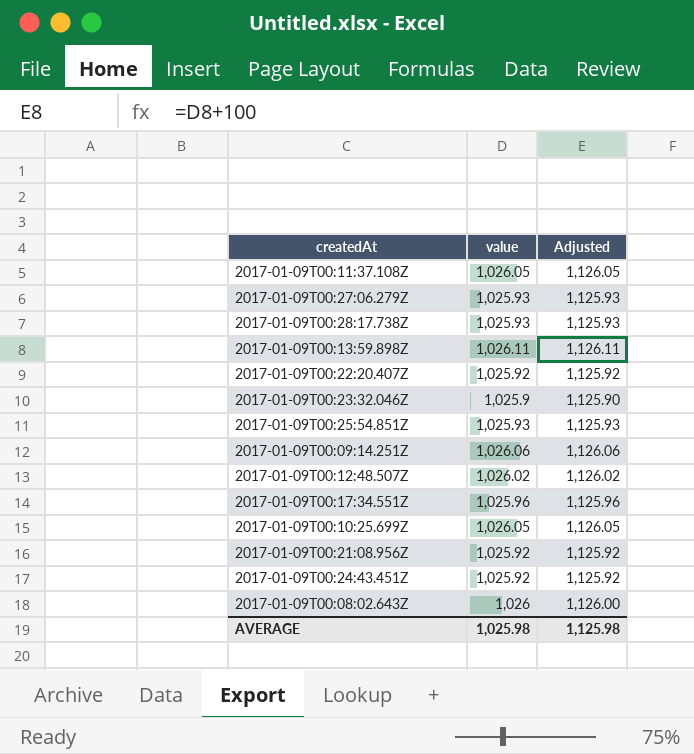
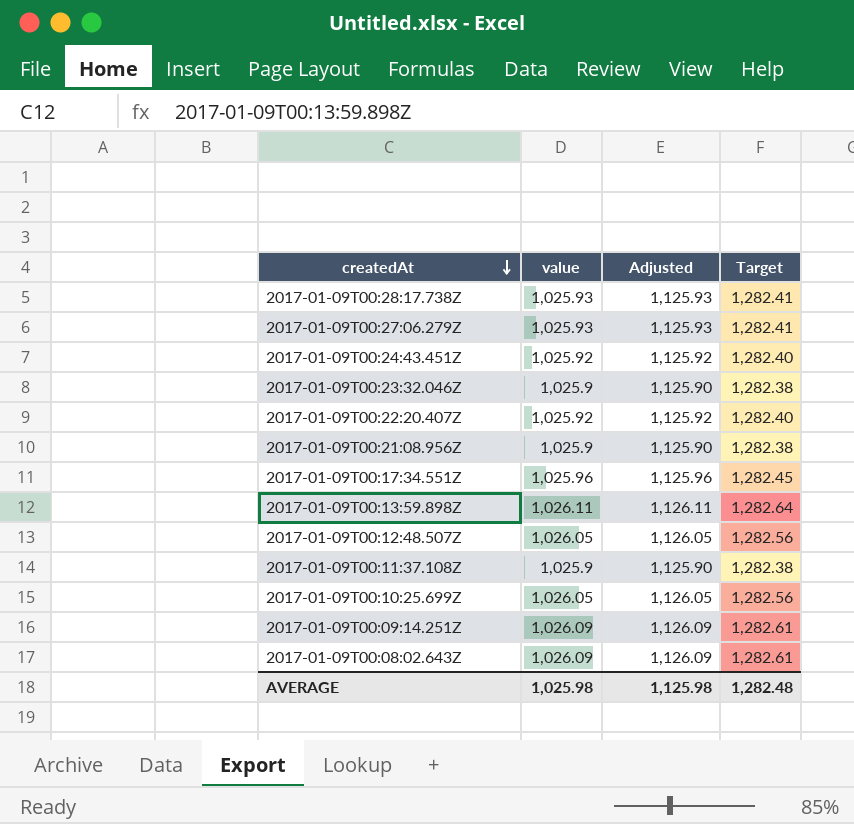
row order: none -> createdAt descending
column Target | formula: none -> [value] * 1.25
row 2017-01-09T00:25:54.851Z: 1,025.93 | 1,125.93 -> none
2017-01-09T00:21:08.956Z | value: 1,025.92 -> 1,025.9
2017-01-09T00:21:08.956Z | Adjusted: 1,125.92 -> 1,125.90
2017-01-09T00:12:48.507Z | value: 1,026.02 -> 1,026.05
2017-01-09T00:12:48.507Z | Adjusted: 1,126.02 -> 1,126.05
2017-01-09T00:11:37.108Z | value: 1,026.05 -> 1,025.9
2017-01-09T00:11:37.108Z | Adjusted: 1,126.05 -> 1,125.90
2017-01-09T00:09:14.251Z | value: 1,026.06 -> 1,026.09
2017-01-09T00:09:14.251Z | Adjusted: 1,126.06 -> 1,126.09
2017-01-09T00:08:02.643Z | value: 1,026 -> 1,026.09
2017-01-09T00:08:02.643Z | Adjusted: 1,126.00 -> 1,126.09

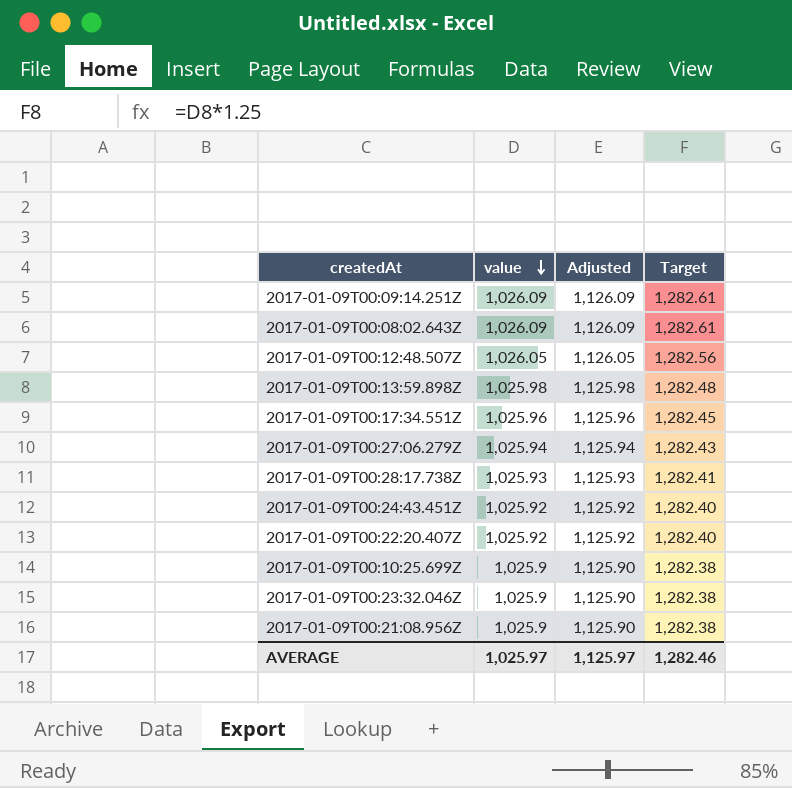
row order: createdAt descending -> value descending
row 2017-01-09T00:11:37.108Z: 1,025.9 | 1,125.90 | 1,282.38 -> none
2017-01-09T00:13:59.898Z | value: 1,026.11 -> 1,025.98
2017-01-09T00:13:59.898Z | Adjusted: 1,126.11 -> 1,125.98
2017-01-09T00:13:59.898Z | Target: 1,282.64 -> 1,282.48
2017-01-09T00:27:06.279Z | value: 1,025.93 -> 1,025.94
2017-01-09T00:27:06.279Z | Adjusted: 1,125.93 -> 1,125.94
2017-01-09T00:27:06.279Z | Target: 1,282.41 -> 1,282.43
2017-01-09T00:10:25.699Z | value: 1,026.05 -> 1,025.9
2017-01-09T00:10:25.699Z | Adjusted: 1,126.05 -> 1,125.90
2017-01-09T00:10:25.699Z | Target: 1,282.56 -> 1,282.38
AVERAGE | value: 1,025.98 -> 1,025.97
AVERAGE | Adjusted: 1,125.98 -> 1,125.97
AVERAGE | Target: 1,282.48 -> 1,282.46

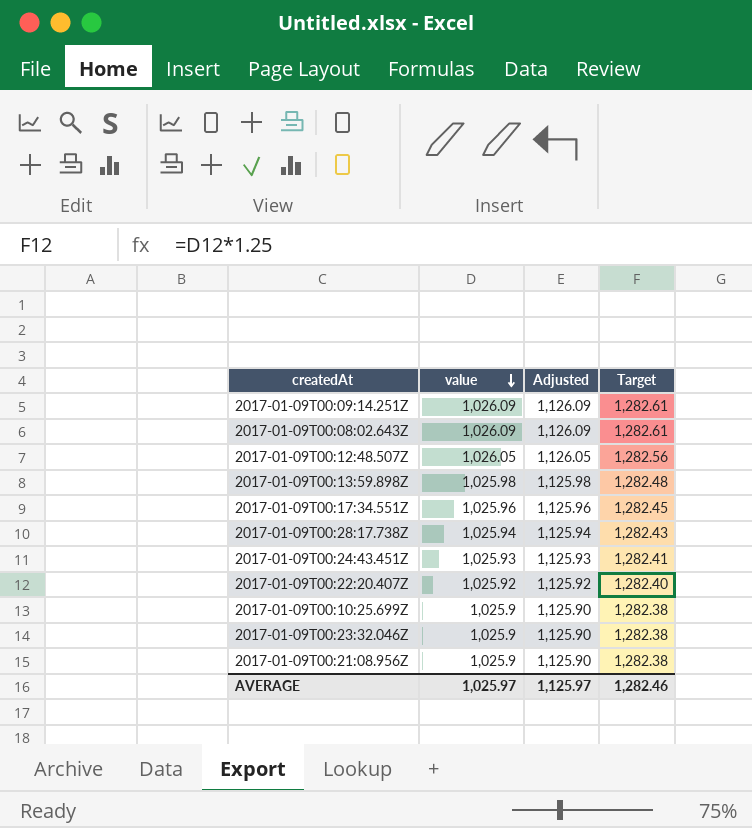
row 2017-01-09T00:27:06.279Z: 1,025.94 | 1,125.94 | 1,282.43 -> none
2017-01-09T00:28:17.738Z | value: 1,025.93 -> 1,025.94
2017-01-09T00:28:17.738Z | Adjusted: 1,125.93 -> 1,125.94
2017-01-09T00:28:17.738Z | Target: 1,282.41 -> 1,282.43
2017-01-09T00:24:43.451Z | value: 1,025.92 -> 1,025.93
2017-01-09T00:24:43.451Z | Adjusted: 1,125.92 -> 1,125.93
2017-01-09T00:24:43.451Z | Target: 1,282.40 -> 1,282.41

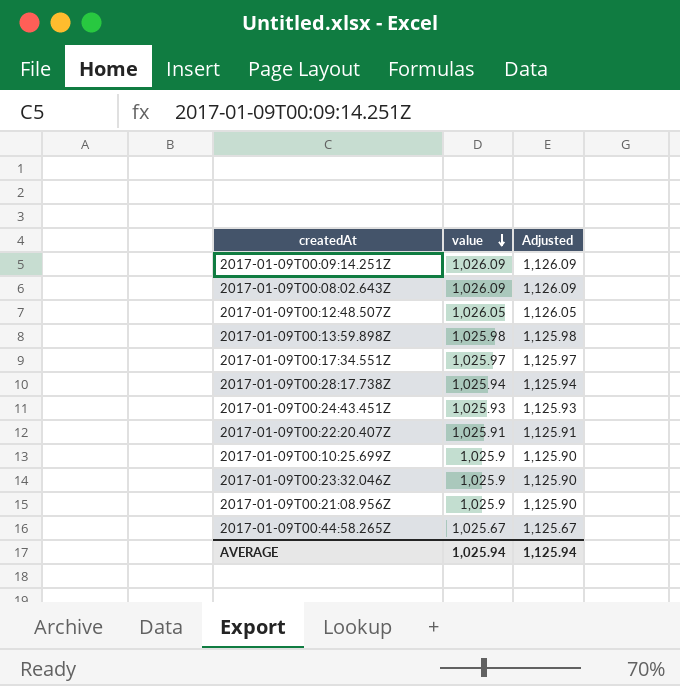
column Target | formula: [value] * 1.25 -> none
2017-01-09T00:17:34.551Z | value: 1,025.96 -> 1,025.97
2017-01-09T00:17:34.551Z | Adjusted: 1,125.96 -> 1,125.97
2017-01-09T00:22:20.407Z | value: 1,025.92 -> 1,025.91
2017-01-09T00:22:20.407Z | Adjusted: 1,125.92 -> 1,125.91
row 2017-01-09T00:44:58.265Z: none -> 1,025.67 | 1,125.67
AVERAGE | value: 1,025.97 -> 1,025.94
AVERAGE | Adjusted: 1,125.97 -> 1,125.94

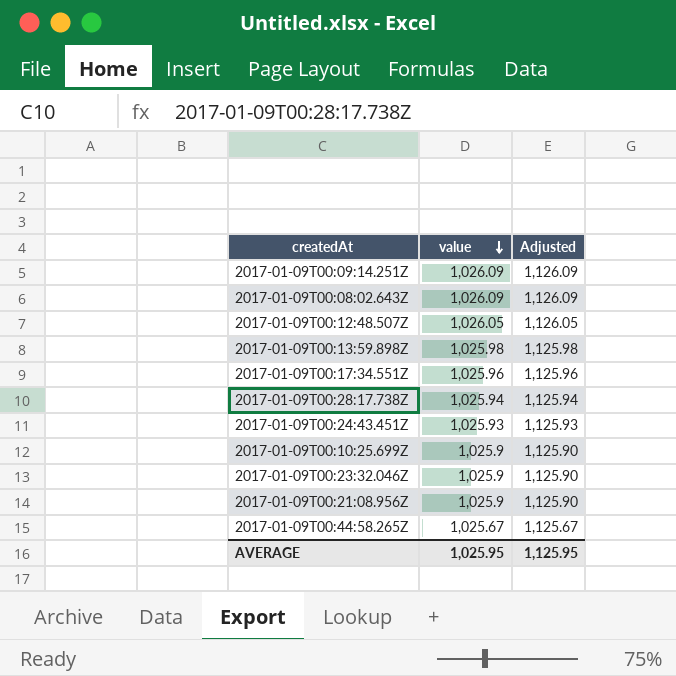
row 2017-01-09T00:22:20.407Z: 1,025.91 | 1,125.91 -> none
2017-01-09T00:17:34.551Z | value: 1,025.97 -> 1,025.96
2017-01-09T00:17:34.551Z | Adjusted: 1,125.97 -> 1,125.96
AVERAGE | value: 1,025.94 -> 1,025.95
AVERAGE | Adjusted: 1,125.94 -> 1,125.95

